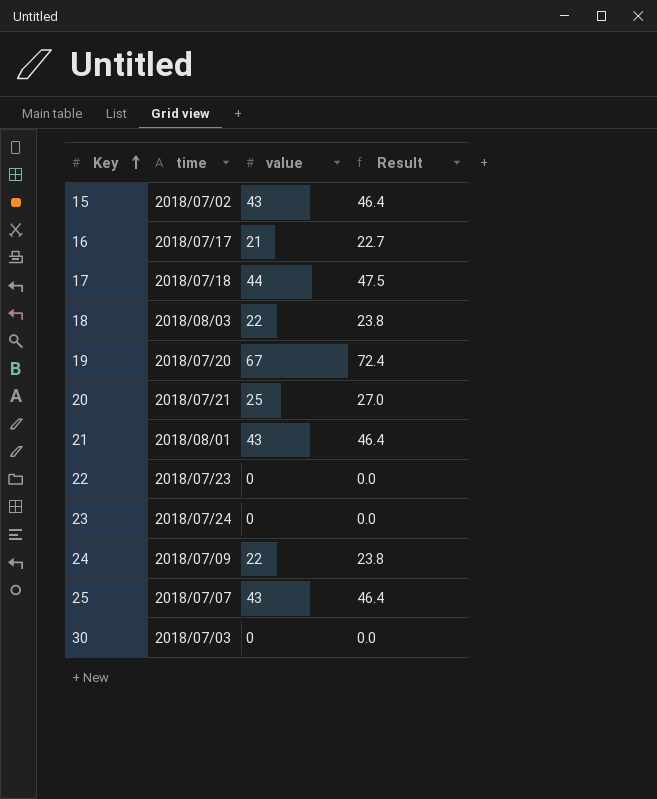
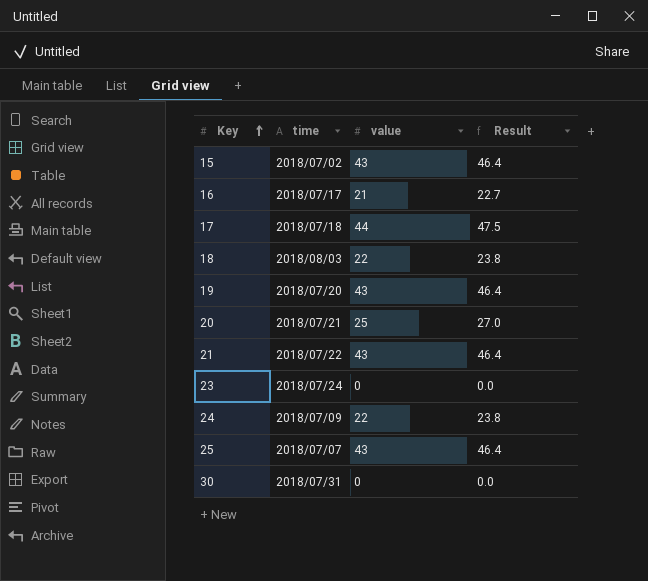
row 22: 2018/07/23 | 0 | 0.0 -> none
19 | value: 67 -> 43
19 | Result: 72.4 -> 46.4
21 | time: 2018/08/01 -> 2018/07/22
30 | time: 2018/07/03 -> 2018/07/31

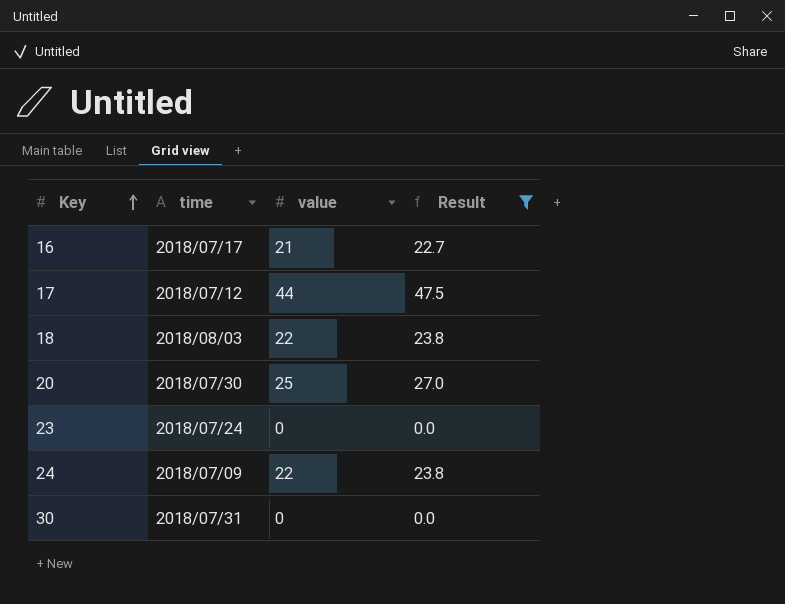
filter: none -> Result != 46.4
17 | time: 2018/07/18 -> 2018/07/12
20 | time: 2018/07/21 -> 2018/07/30

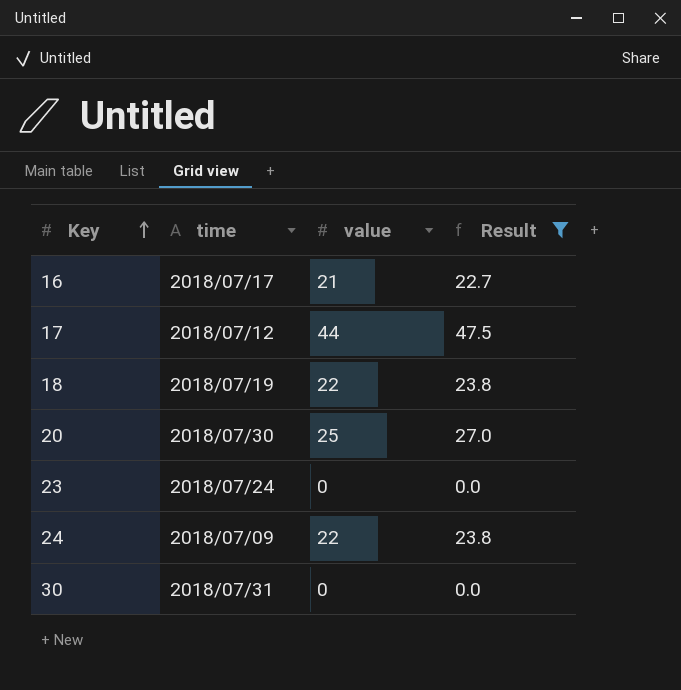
18 | time: 2018/08/03 -> 2018/07/19

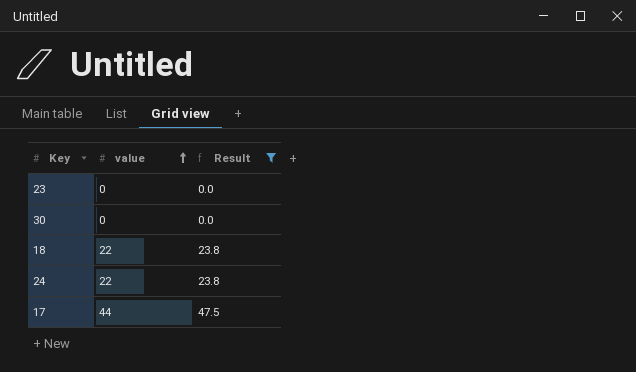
row order: Key ascending -> value ascending
column time | position: 2 -> none
row 16: 2018/07/17 | 21 | 22.7 -> none
row 20: 2018/07/30 | 25 | 27.0 -> none

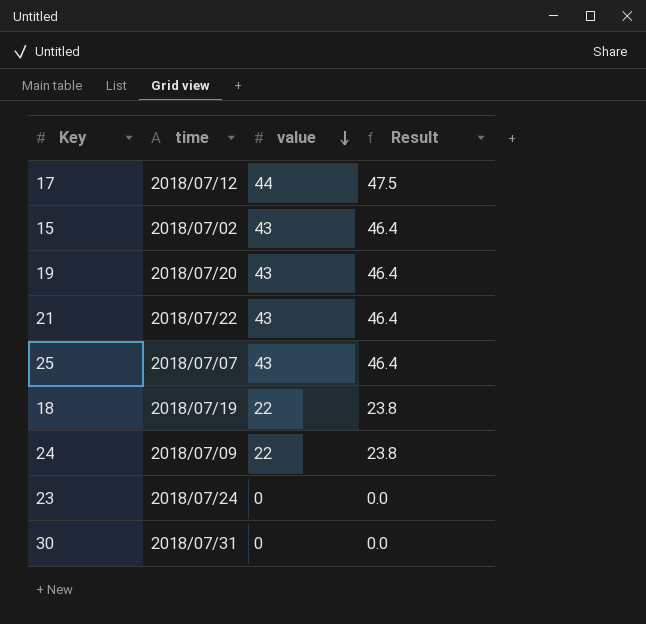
filter: Result != 46.4 -> none
row order: value ascending -> value descending
column time | position: none -> 2

